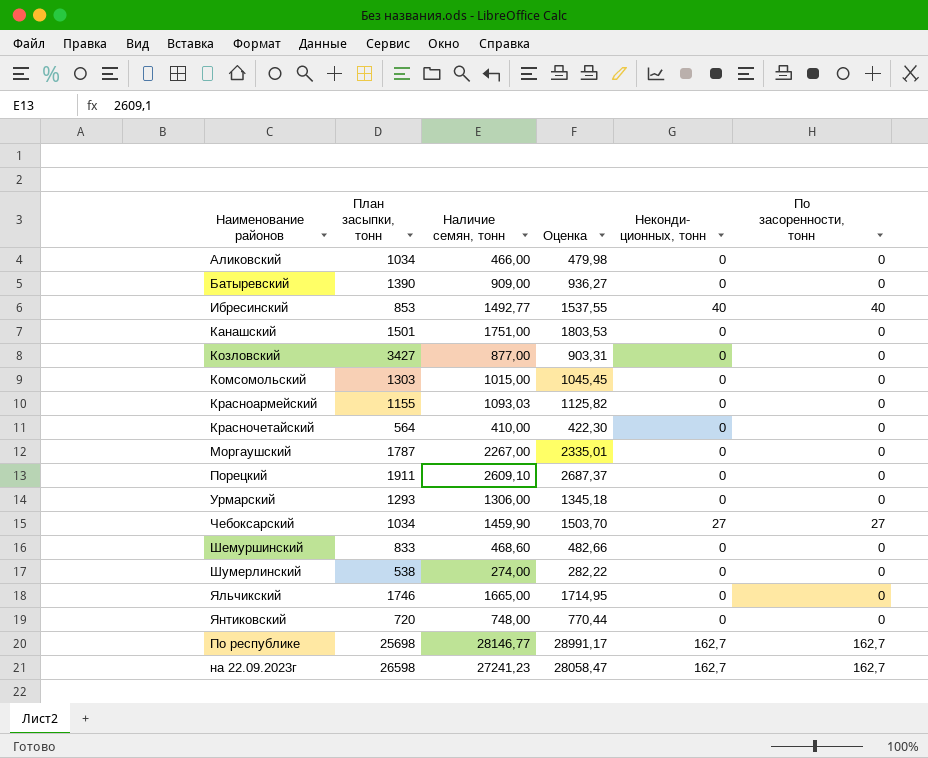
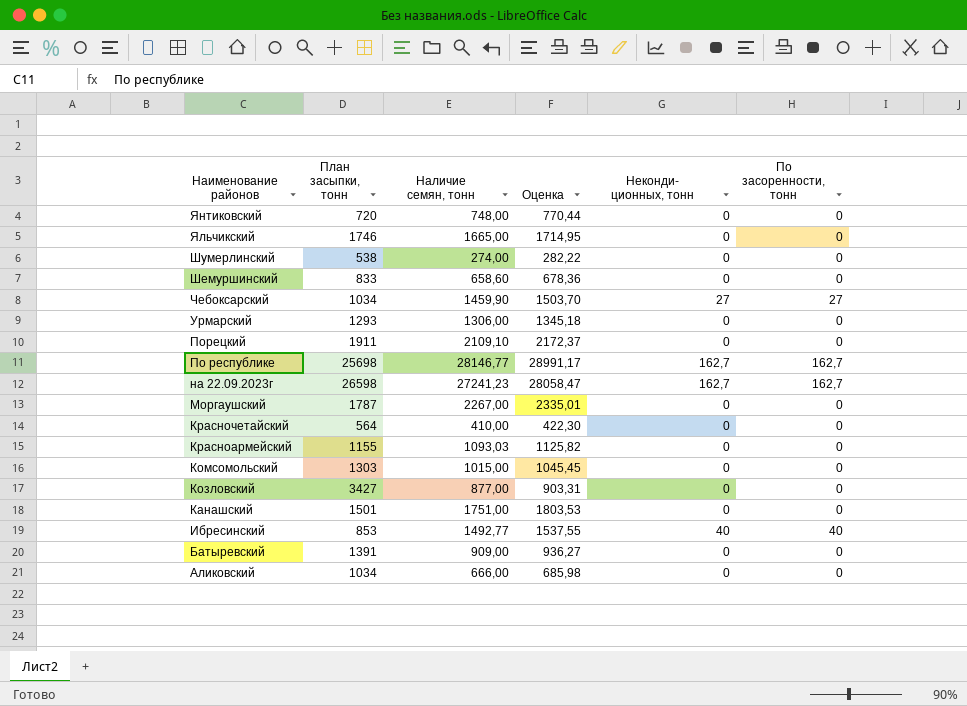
row order: none -> Наименование районов descending
Шемуршинский | Наличие семян, тонн: 468,60 -> 658,60
Шемуршинский | Оценка: 482,66 -> 678,36
Порецкий | Наличие семян, тонн: 2609,10 -> 2109,10
Порецкий | Оценка: 2687,37 -> 2172,37
Батыревский | План засыпки, тонн: 1390 -> 1391
Аликовский | Наличие семян, тонн: 466,00 -> 666,00
Аликовский | Оценка: 479,98 -> 685,98

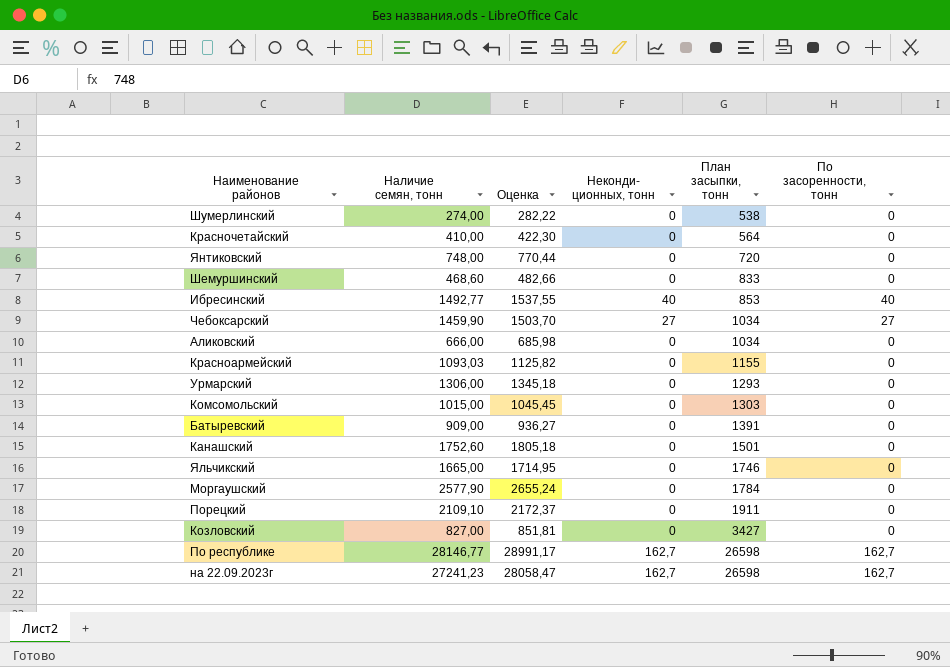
row order: Наименование районов descending -> План засыпки, тонн ascending
column План засыпки, тонн | position: 2 -> 5
Шемуршинский | Наличие семян, тонн: 658,60 -> 468,60
Шемуршинский | Оценка: 678,36 -> 482,66
Канашский | Наличие семян, тонн: 1751,00 -> 1752,60
Канашский | Оценка: 1803,53 -> 1805,18
Моргаушский | Наличие семян, тонн: 2267,00 -> 2577,90
Моргаушский | Оценка: 2335,01 -> 2655,24
Моргаушский | План засыпки, тонн: 1787 -> 1784
Козловский | Наличие семян, тонн: 877,00 -> 827,00
Козловский | Оценка: 903,31 -> 851,81
По республике | План засыпки, тонн: 25698 -> 26598

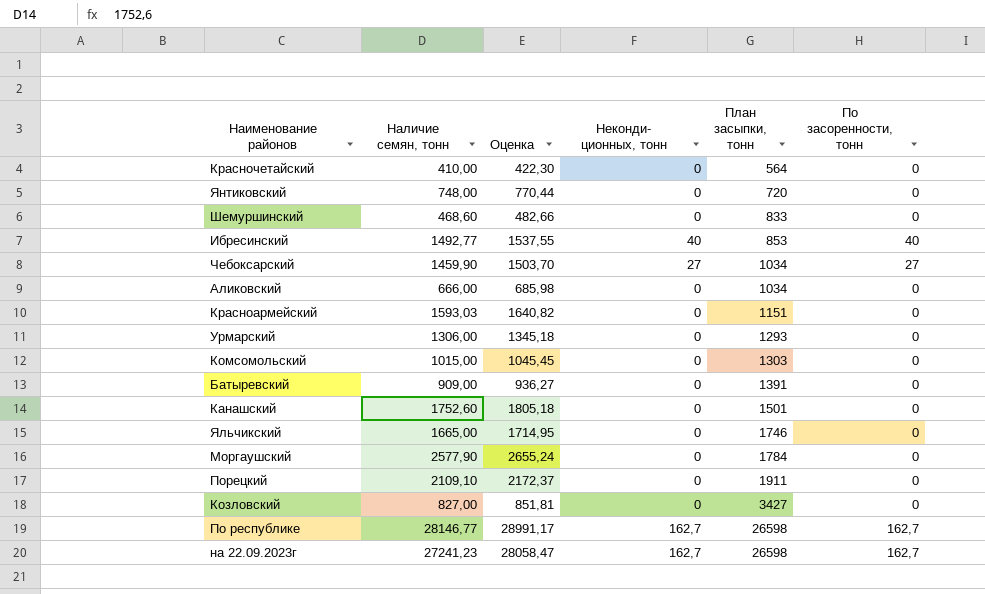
row Шумерлинский: 274,00 | 282,22 | 0 | 538 | 0 -> none
Красноармейский | Наличие семян, тонн: 1093,03 -> 1593,03
Красноармейский | Оценка: 1125,82 -> 1640,82
Красноармейский | План засыпки, тонн: 1155 -> 1151

